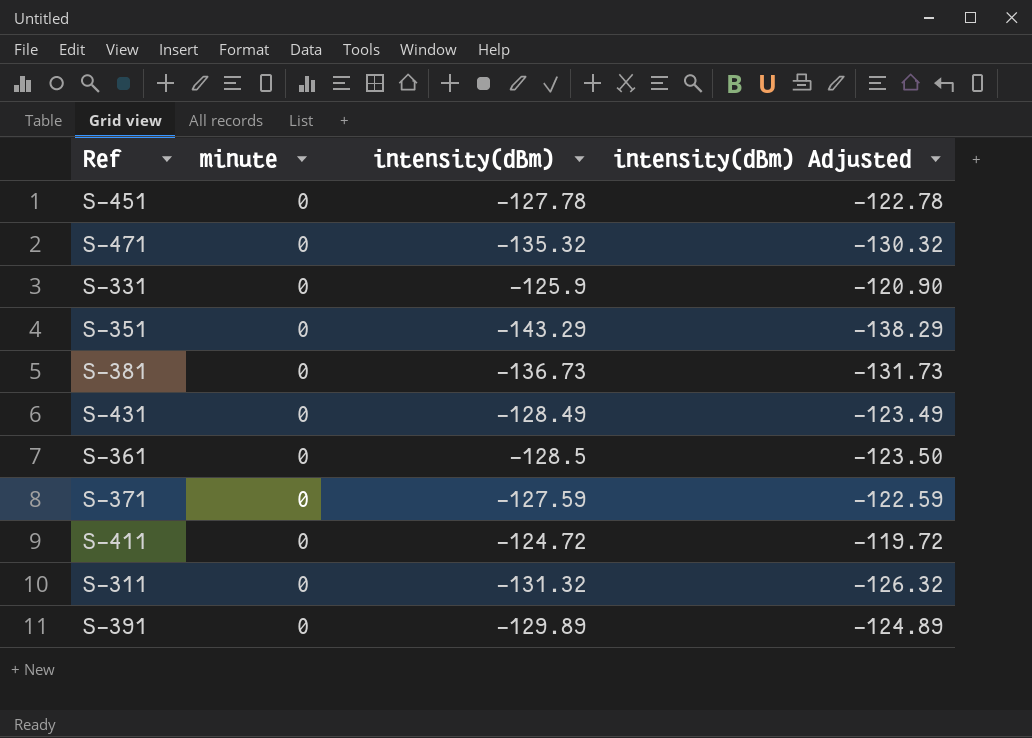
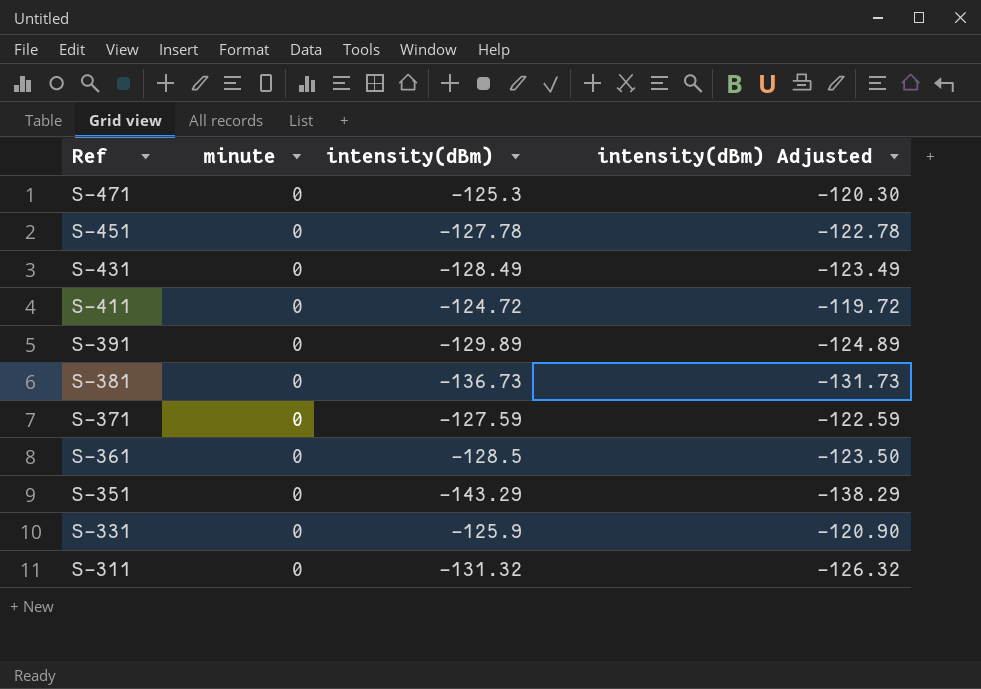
row order: none -> Ref descending
S-471 | intensity(dBm): -135.32 -> -125.3
S-471 | intensity(dBm) Adjusted: -130.32 -> -120.30

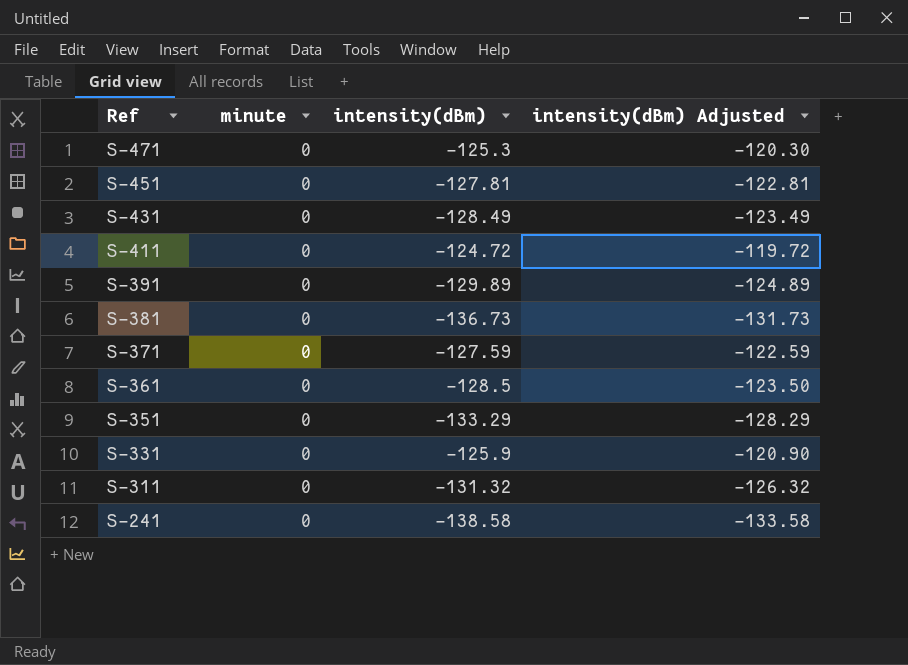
S-451 | intensity(dBm): -127.78 -> -127.81
S-451 | intensity(dBm) Adjusted: -122.78 -> -122.81
S-351 | intensity(dBm): -143.29 -> -133.29
S-351 | intensity(dBm) Adjusted: -138.29 -> -128.29
row S-241: none -> 0 | -138.58 | -133.58

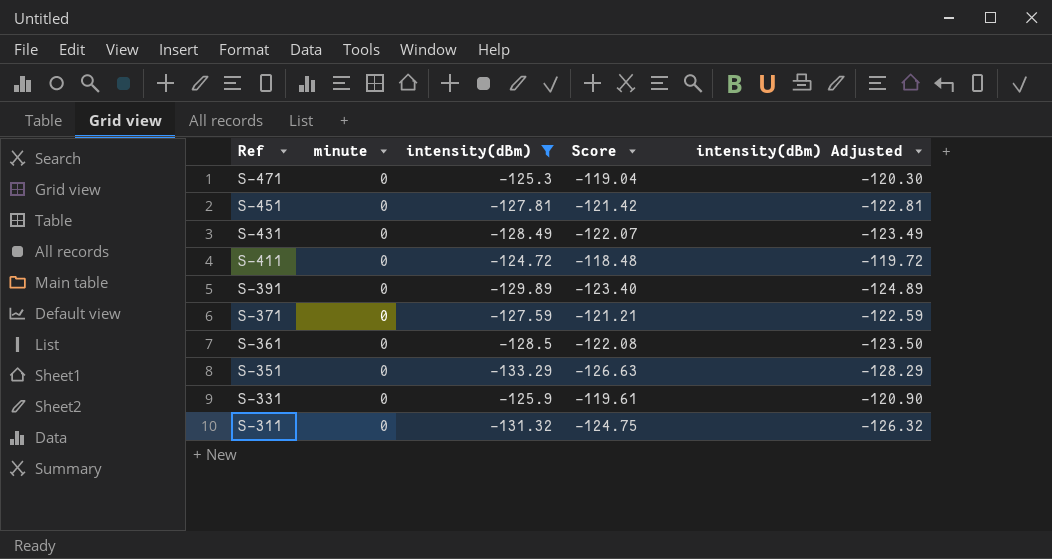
filter: none -> intensity(dBm) >= -133.29
column Score | formula: none -> [intensity(dBm)] * 0.95

